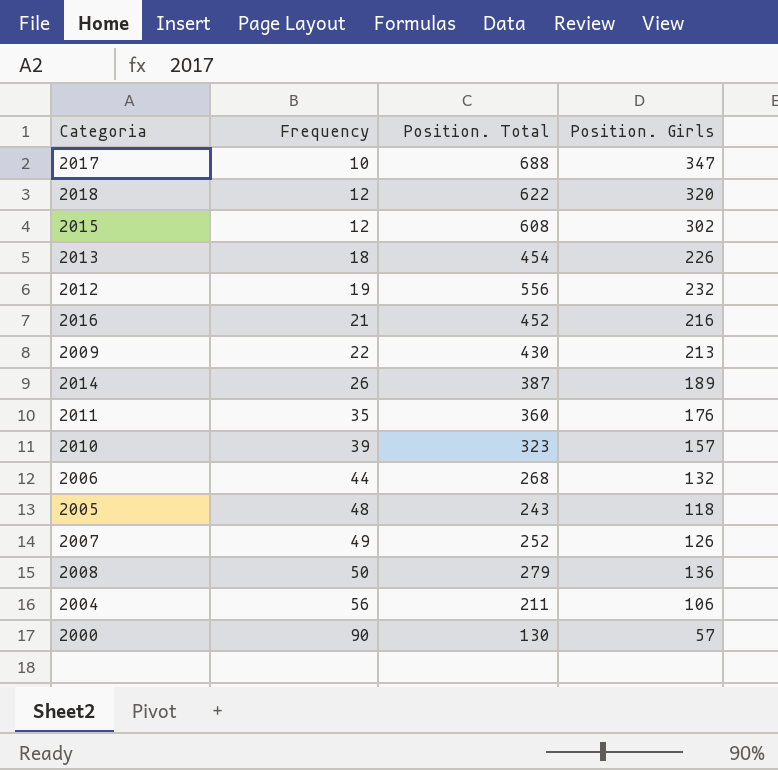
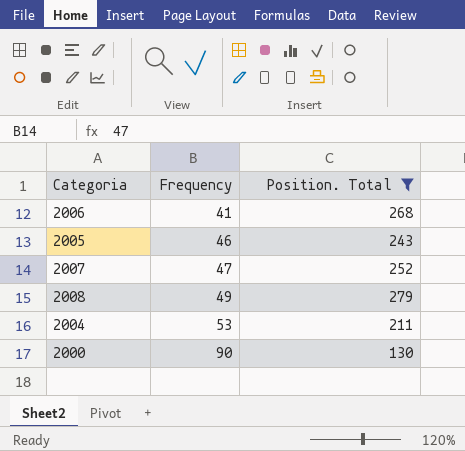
filter: none -> Position. Total <= 279
column Position. Girls | position: 4 -> none
2006 | Frequency: 44 -> 41
2005 | Frequency: 48 -> 46
2007 | Frequency: 49 -> 47
2008 | Frequency: 50 -> 49
2004 | Frequency: 56 -> 53

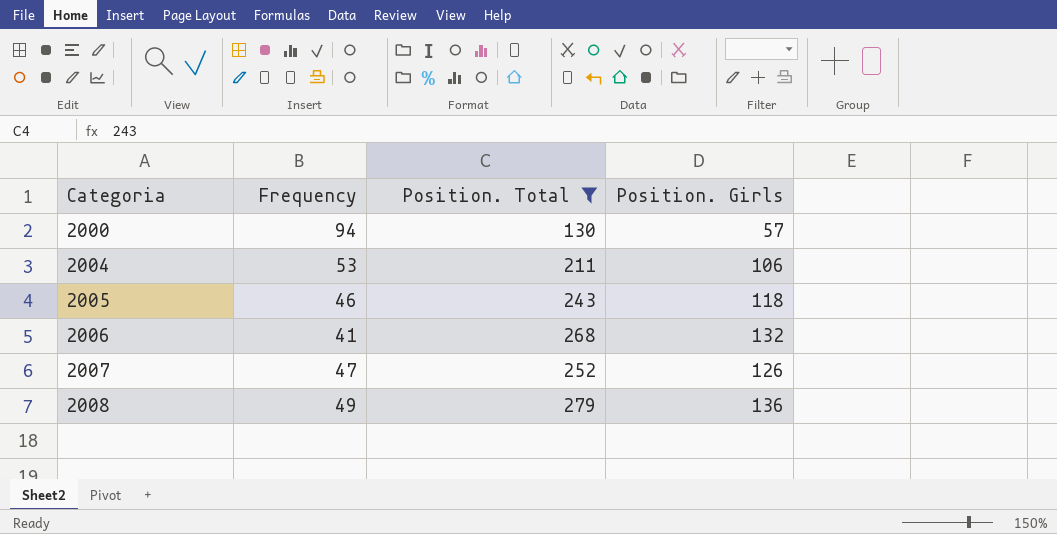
row order: Frequency ascending -> Categoria ascending
column Position. Girls | position: none -> 4
2000 | Frequency: 90 -> 94

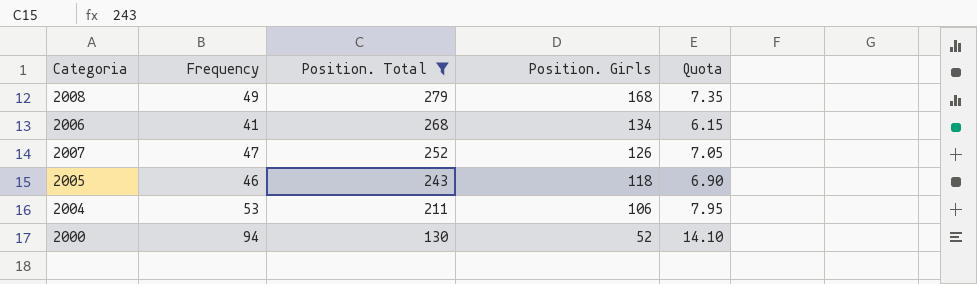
row order: Categoria ascending -> Position. Total descending
column Quota | formula: none -> [Frequency] * 0.15
2008 | Position. Girls: 136 -> 168
2006 | Position. Girls: 132 -> 134
2000 | Position. Girls: 57 -> 52

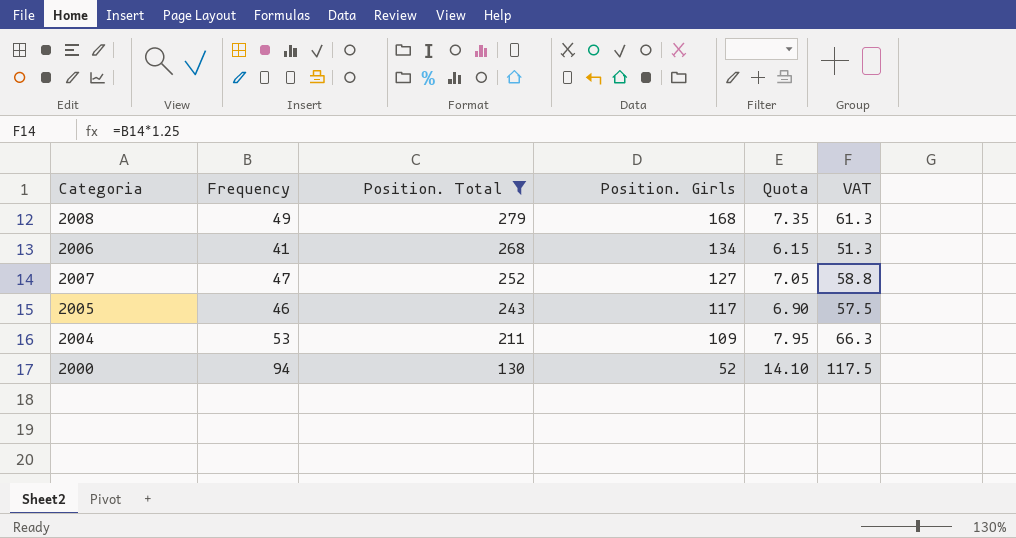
column VAT | formula: none -> [Frequency] * 1.25
2007 | Position. Girls: 126 -> 127
2005 | Position. Girls: 118 -> 117
2004 | Position. Girls: 106 -> 109

